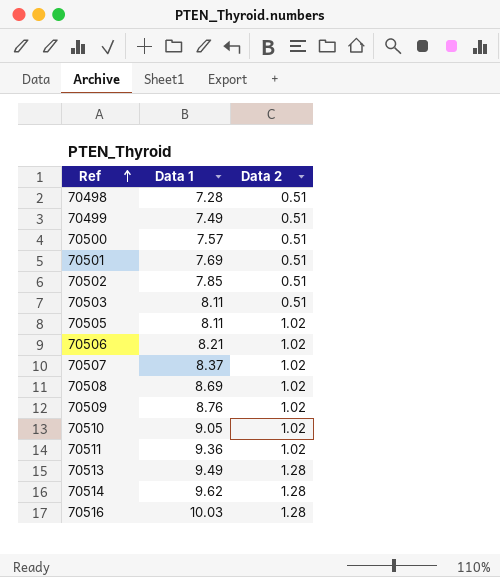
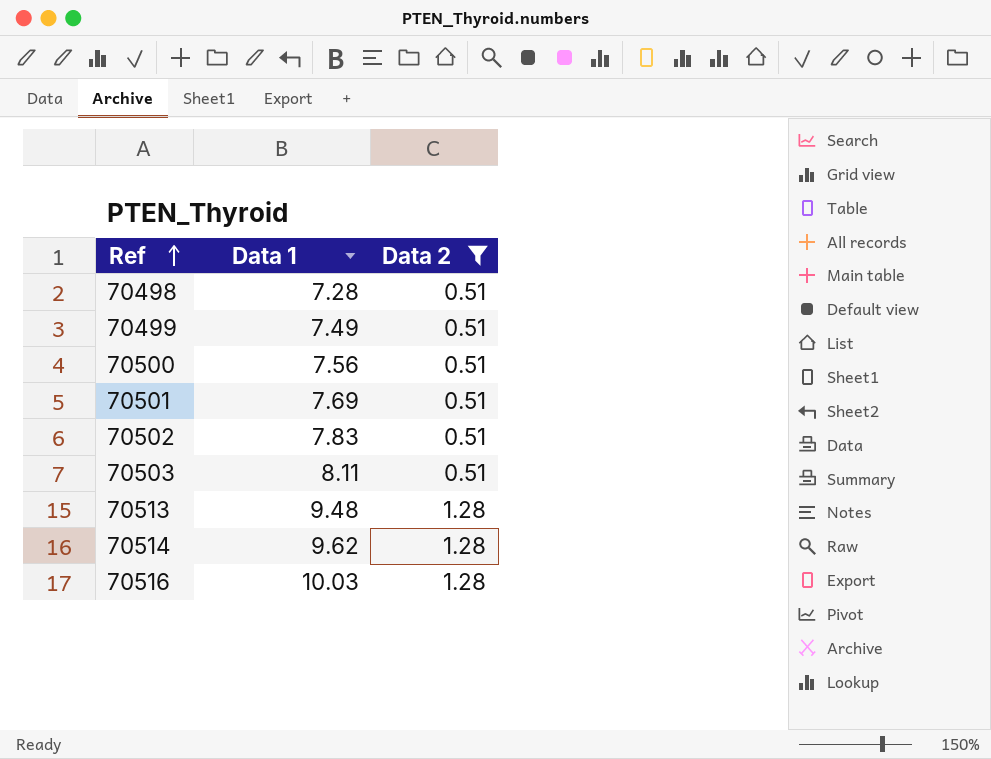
filter: none -> Data 2 != 1.02
70500 | Data 1: 7.57 -> 7.56
70502 | Data 1: 7.85 -> 7.83
70513 | Data 1: 9.49 -> 9.48

